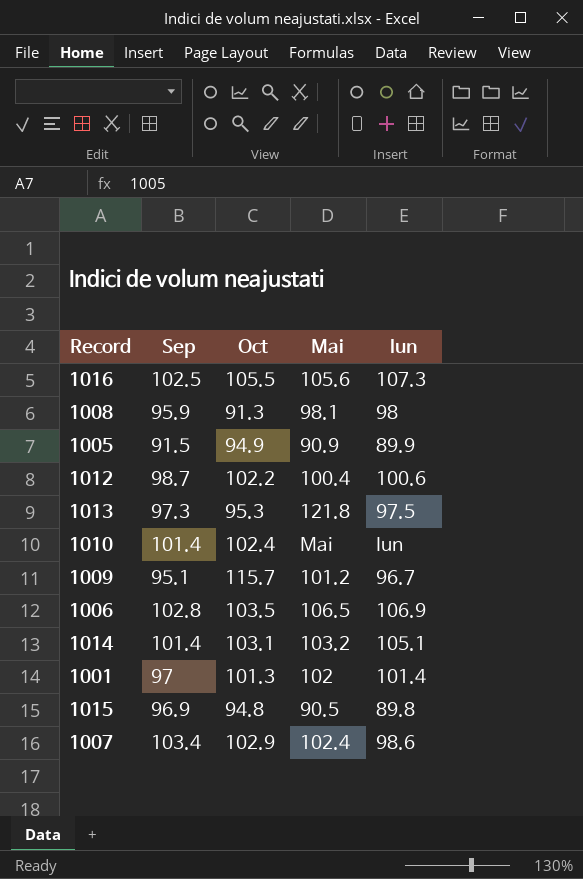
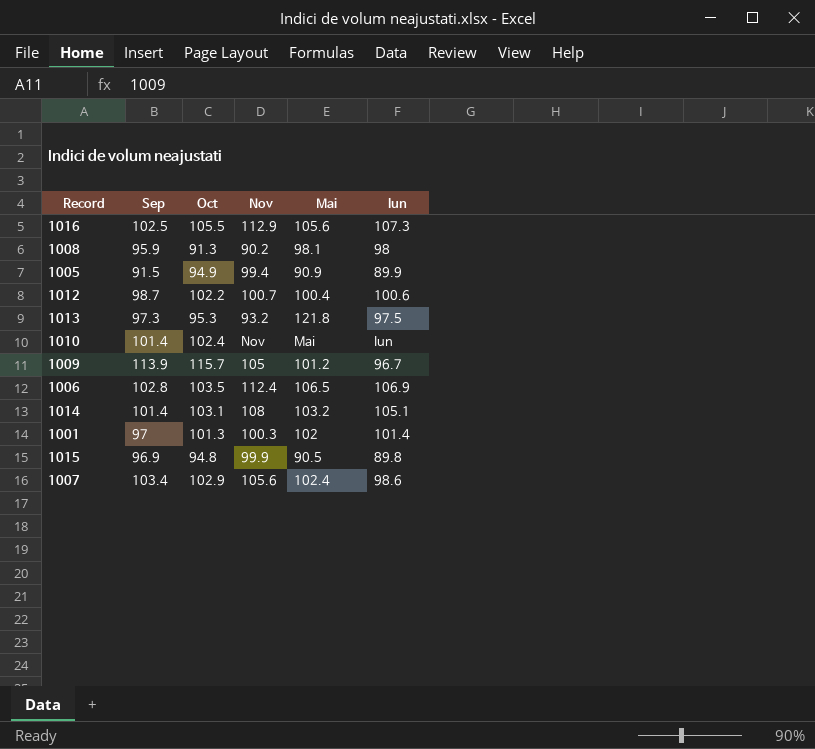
column Nov | position: none -> 4
1009 | Sep: 95.1 -> 113.9

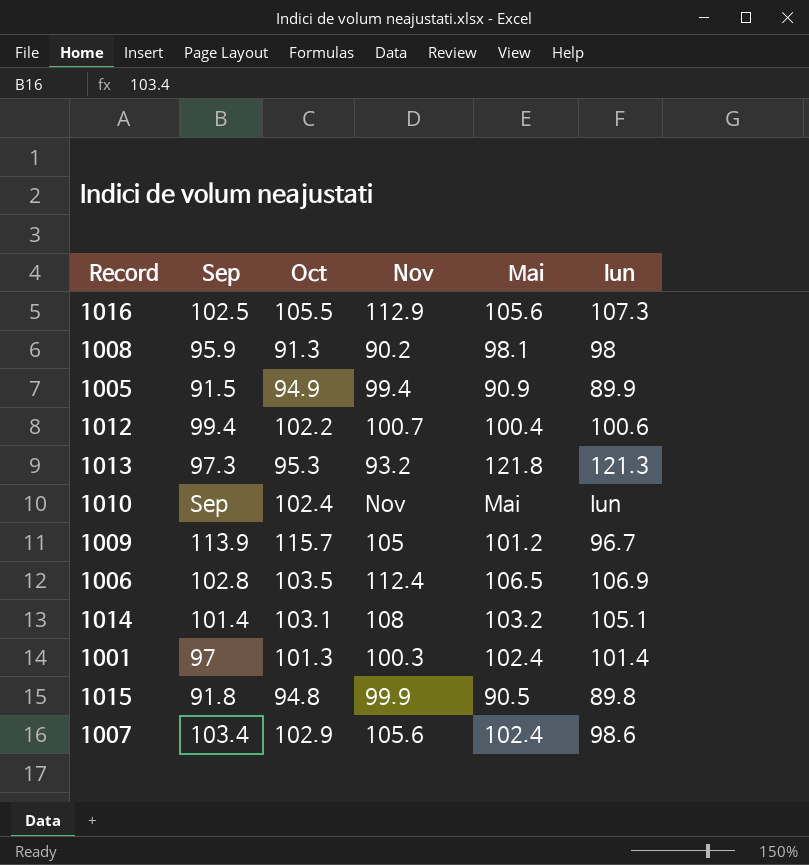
1012 | Sep: 98.7 -> 99.4
1013 | Iun: 97.5 -> 121.3
1010 | Sep: 101.4 -> Sep
1001 | Mai: 102 -> 102.4
1015 | Sep: 96.9 -> 91.8

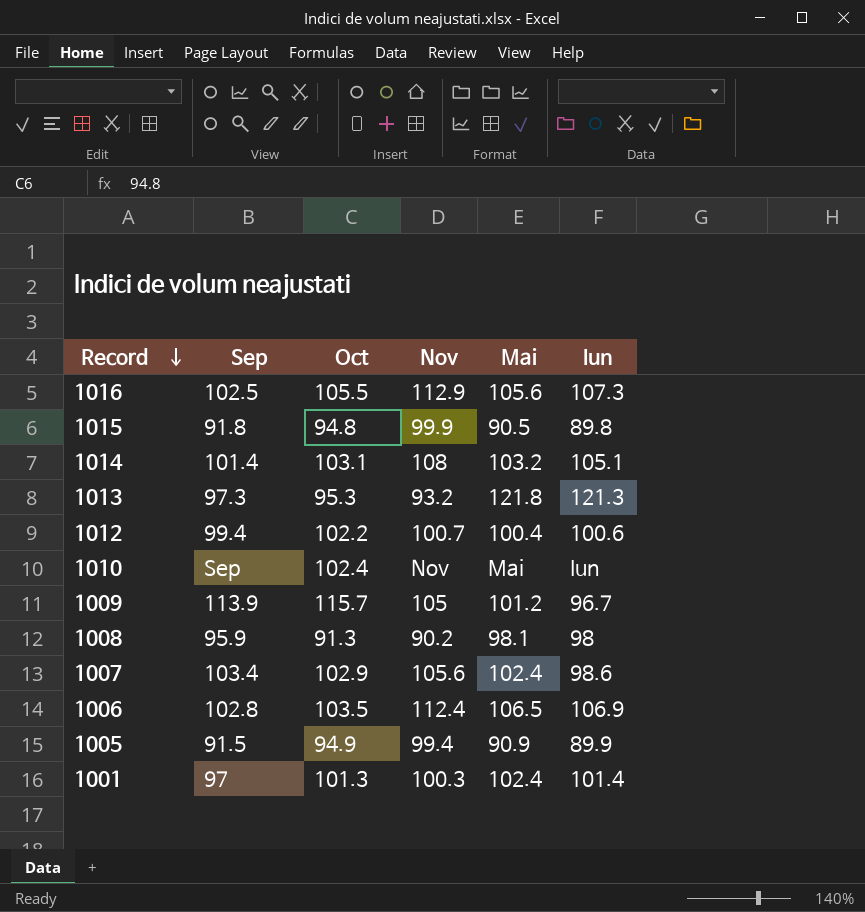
row order: none -> Record descending

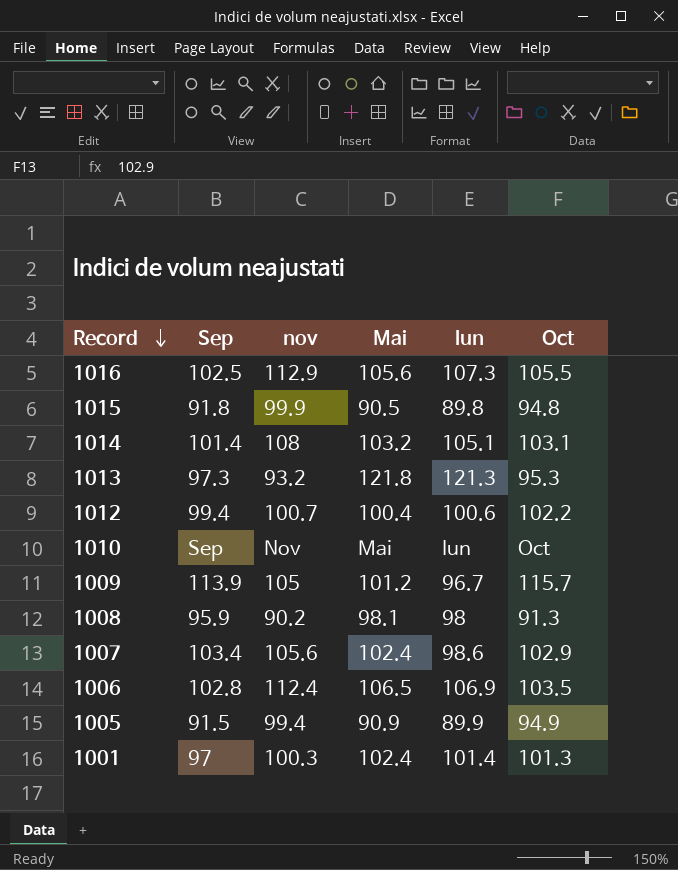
column name: Nov -> nov
column Oct | position: 3 -> 6
1010 | Oct: 102.4 -> Oct

